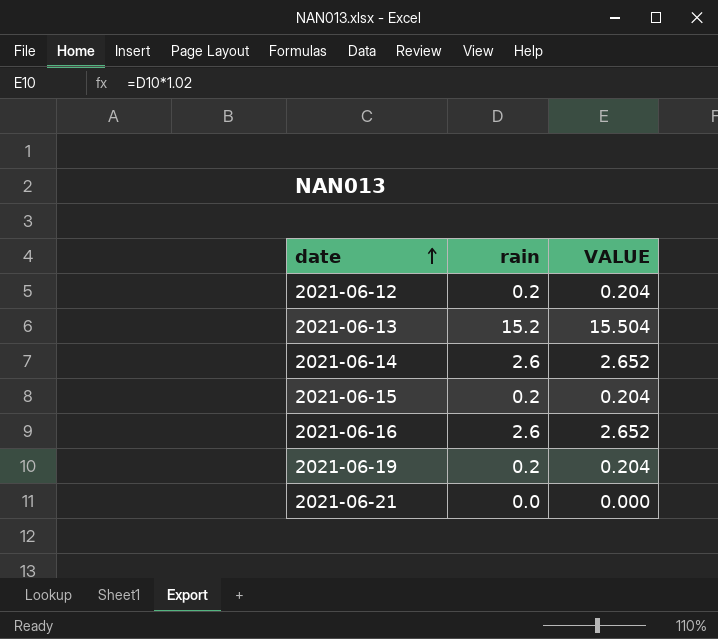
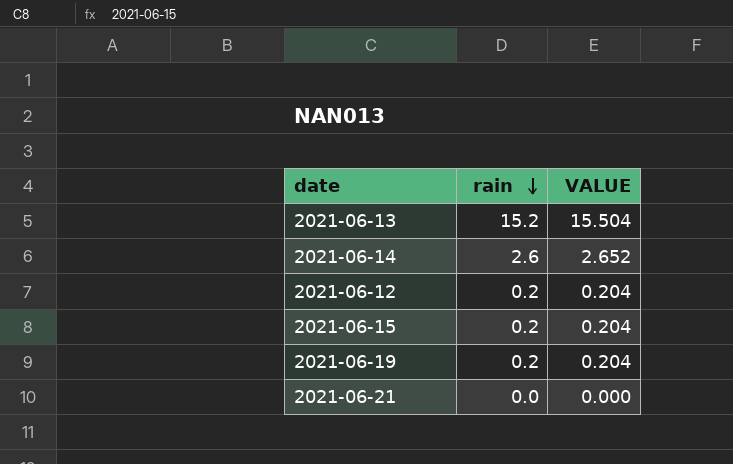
row order: date ascending -> rain descending
row 2021-06-16: 2.6 | 2.652 -> none

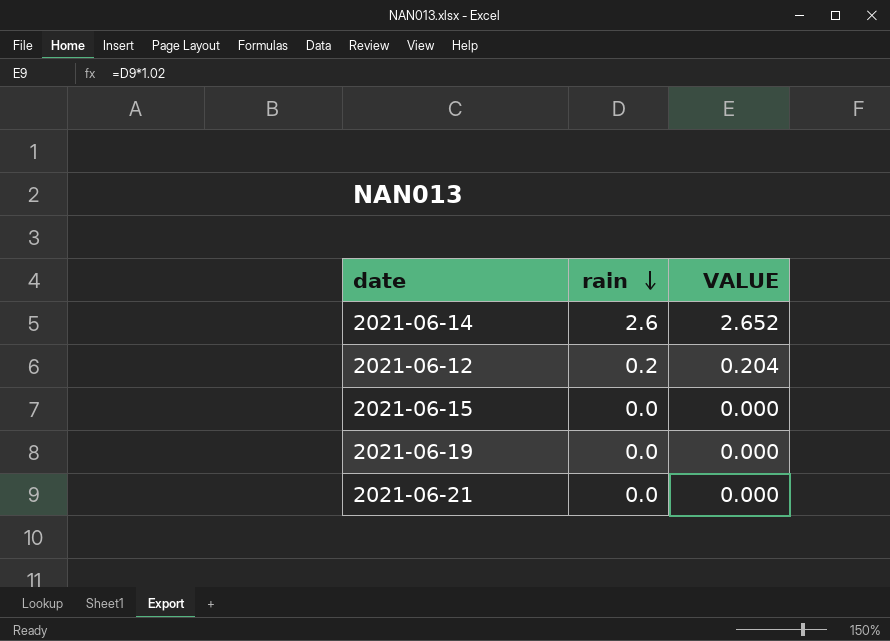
row 2021-06-13: 15.2 | 15.504 -> none
2021-06-15 | rain: 0.2 -> 0.0
2021-06-15 | VALUE: 0.204 -> 0.000
2021-06-19 | rain: 0.2 -> 0.0
2021-06-19 | VALUE: 0.204 -> 0.000

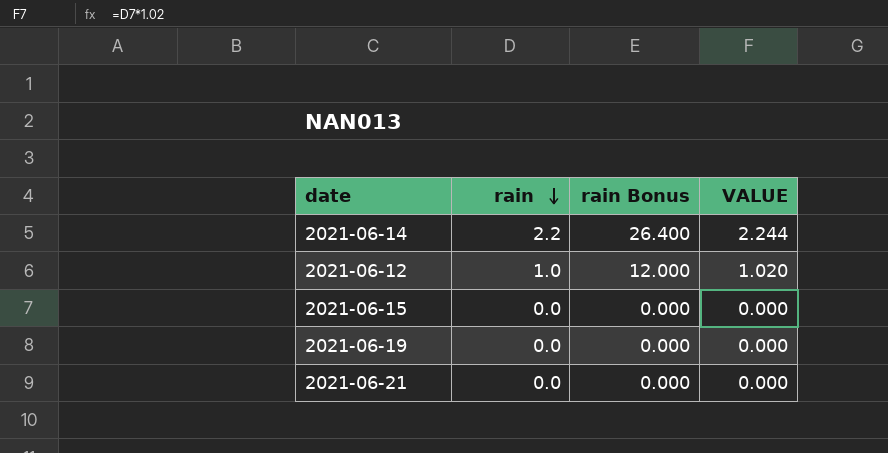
column rain Bonus | formula: none -> [rain] * 12
2021-06-14 | rain: 2.6 -> 2.2
2021-06-14 | VALUE: 2.652 -> 2.244
2021-06-12 | rain: 0.2 -> 1.0
2021-06-12 | VALUE: 0.204 -> 1.020

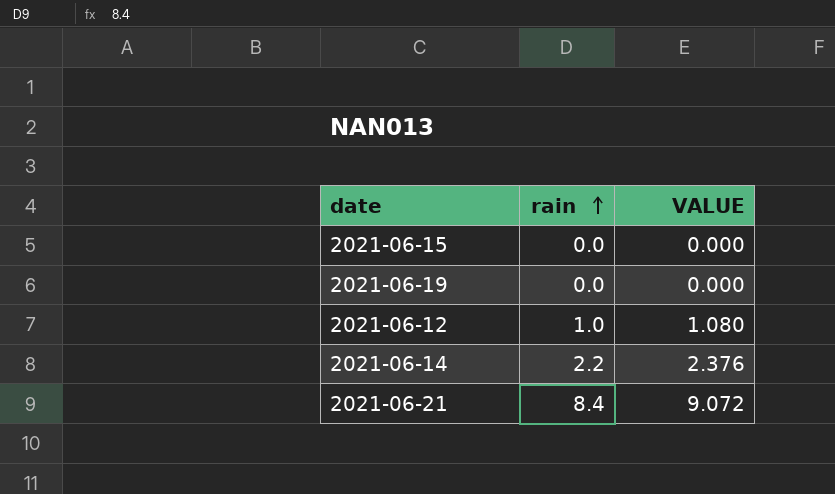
row order: rain descending -> rain ascending
column rain Bonus | formula: [rain] * 12 -> none
column VALUE | formula: [rain] * 1.02 -> [rain] * 1.08
2021-06-21 | rain: 0.0 -> 8.4

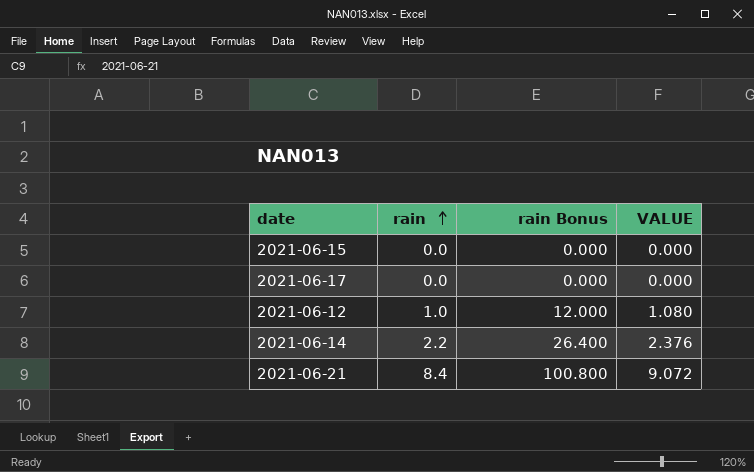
column rain Bonus | formula: none -> [rain] * 12
row 2021-06-19: 0.0 | 0.000 -> none
row 2021-06-17: none -> 0.0 | 0.000 | 0.000

